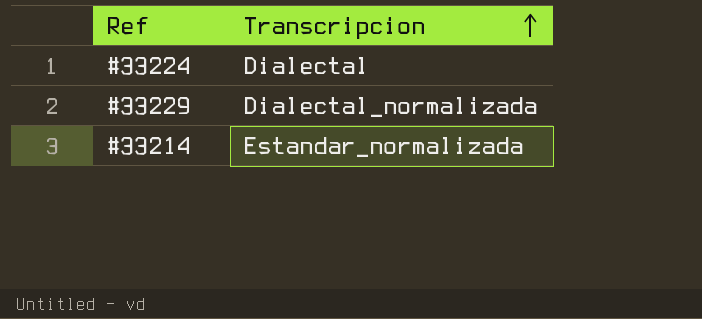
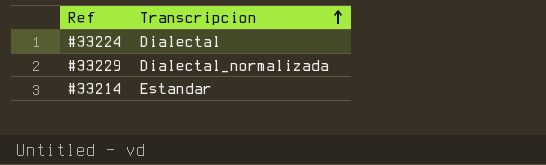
#33214 | Transcripcion: Estandar_normalizada -> Estandar

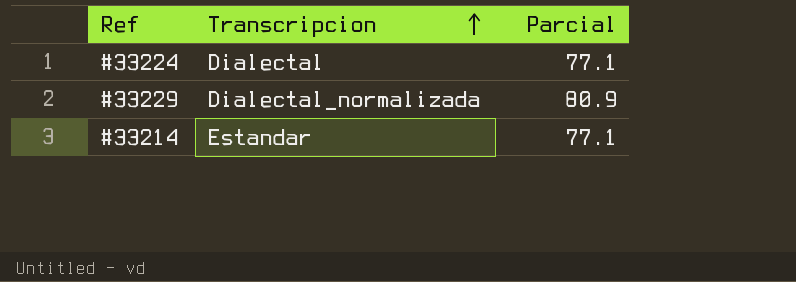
column Parcial | position: none -> 3

